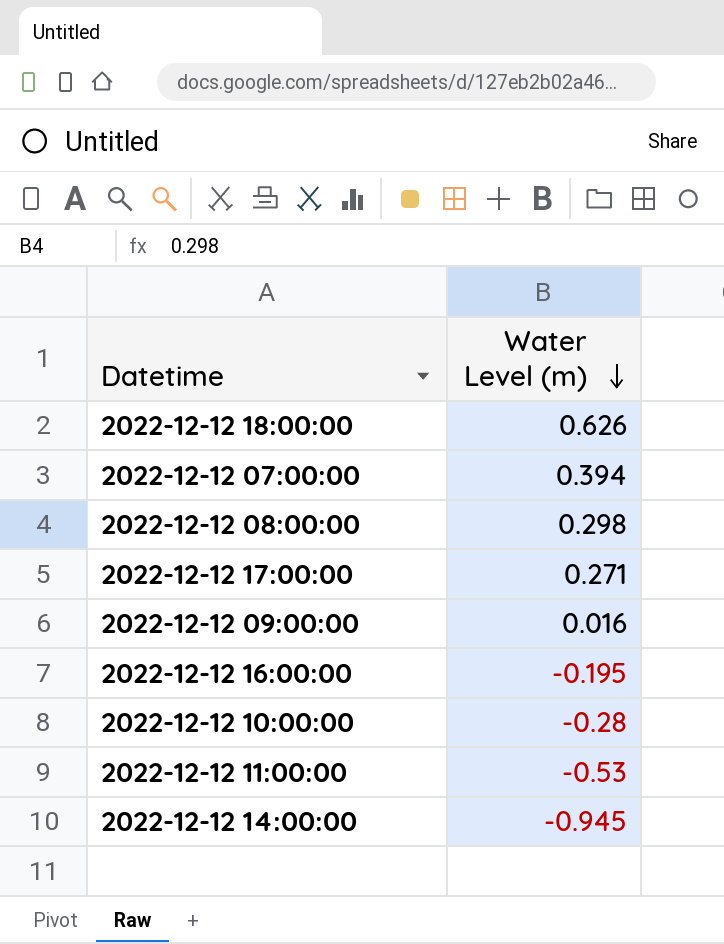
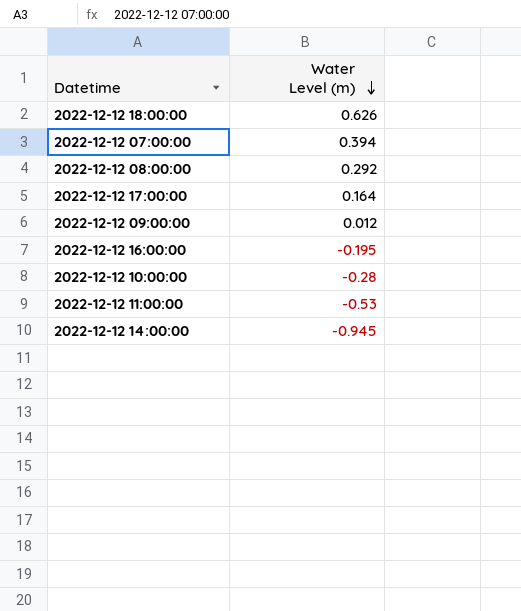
2022-12-12 08:00:00 | Water Level (m): 0.298 -> 0.292
2022-12-12 17:00:00 | Water Level (m): 0.271 -> 0.164
2022-12-12 09:00:00 | Water Level (m): 0.016 -> 0.012

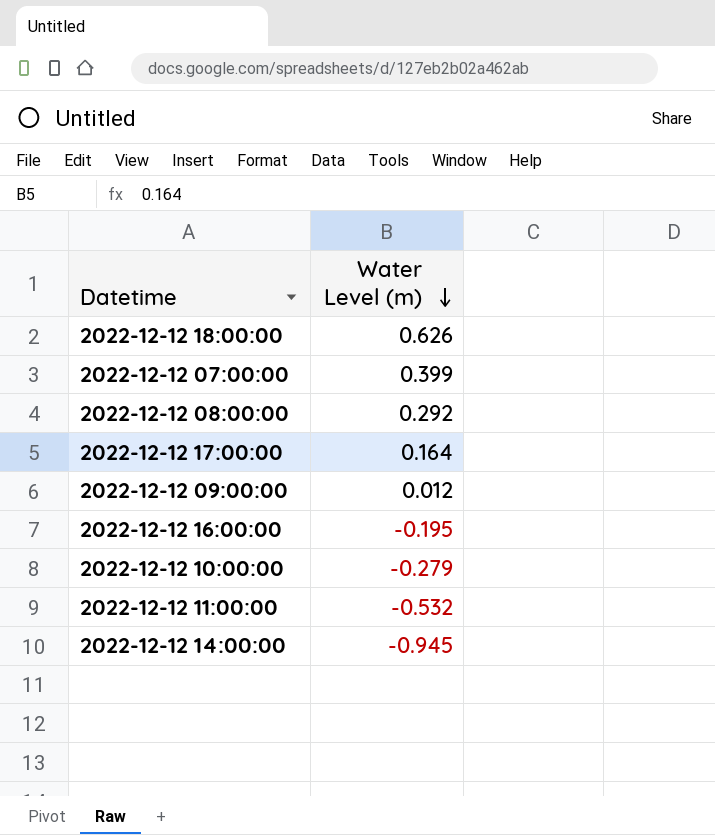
2022-12-12 07:00:00 | Water Level (m): 0.394 -> 0.399
2022-12-12 10:00:00 | Water Level (m): -0.28 -> -0.279
2022-12-12 11:00:00 | Water Level (m): -0.53 -> -0.532

